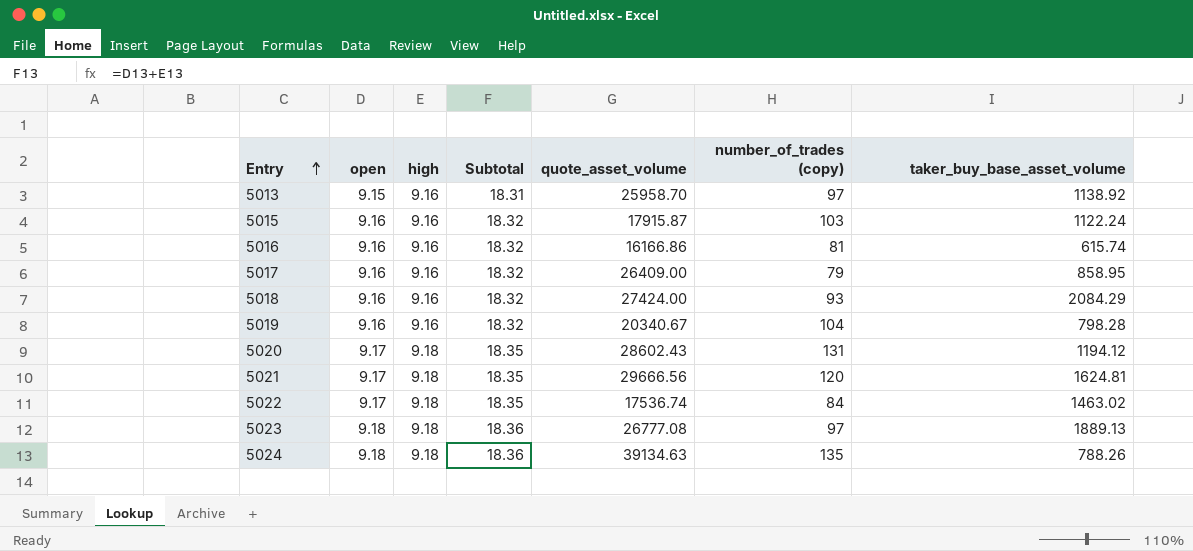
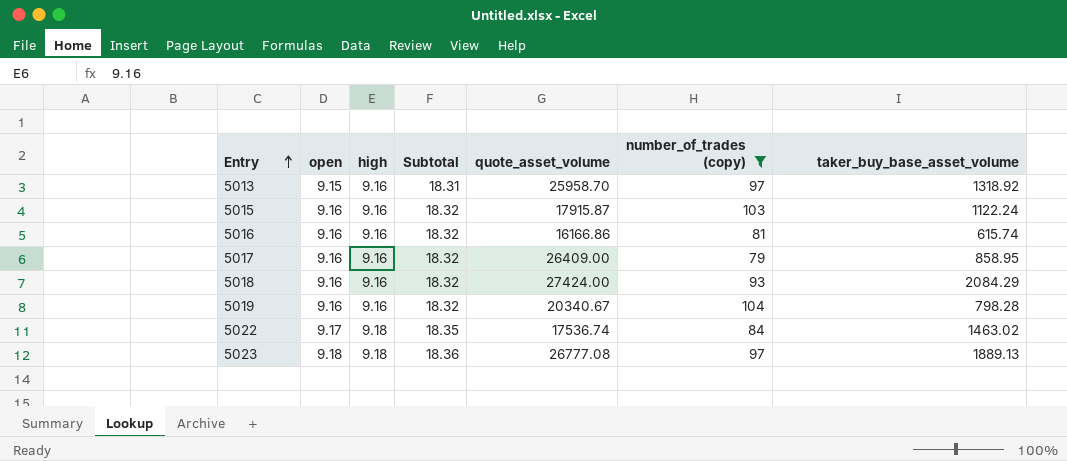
filter: none -> number_of_trades (copy) <= 104
5013 | taker_buy_base_asset_volume: 1138.92 -> 1318.92

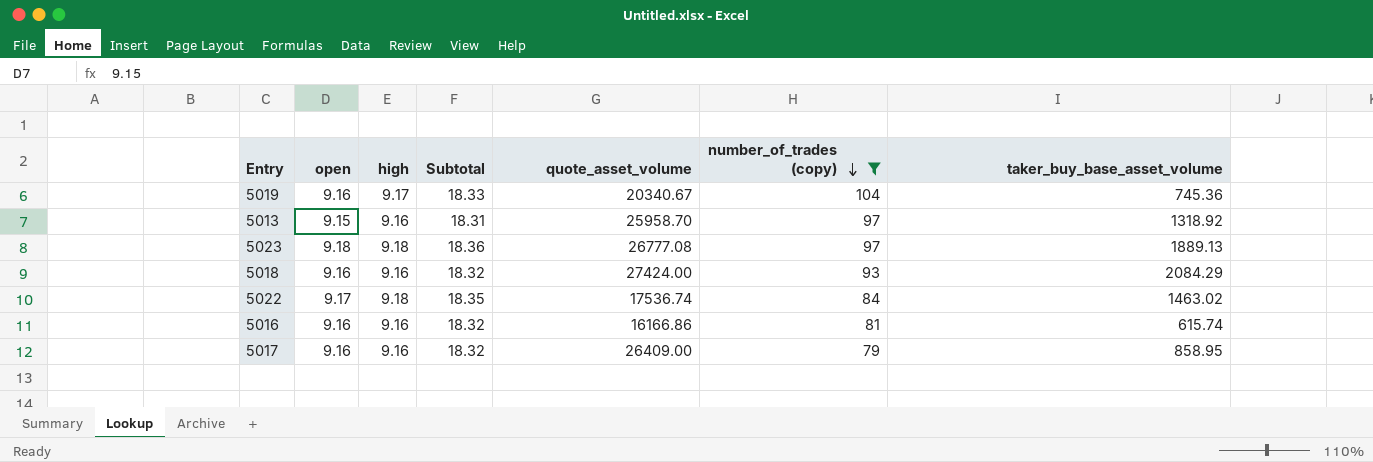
row order: Entry ascending -> number_of_trades (copy) descending
row 5015: 9.16 | 9.16 | 18.32 | 17915.87 | 103 | 1122.24 -> none
5019 | high: 9.16 -> 9.17
5019 | Subtotal: 18.32 -> 18.33
5019 | taker_buy_base_asset_volume: 798.28 -> 745.36

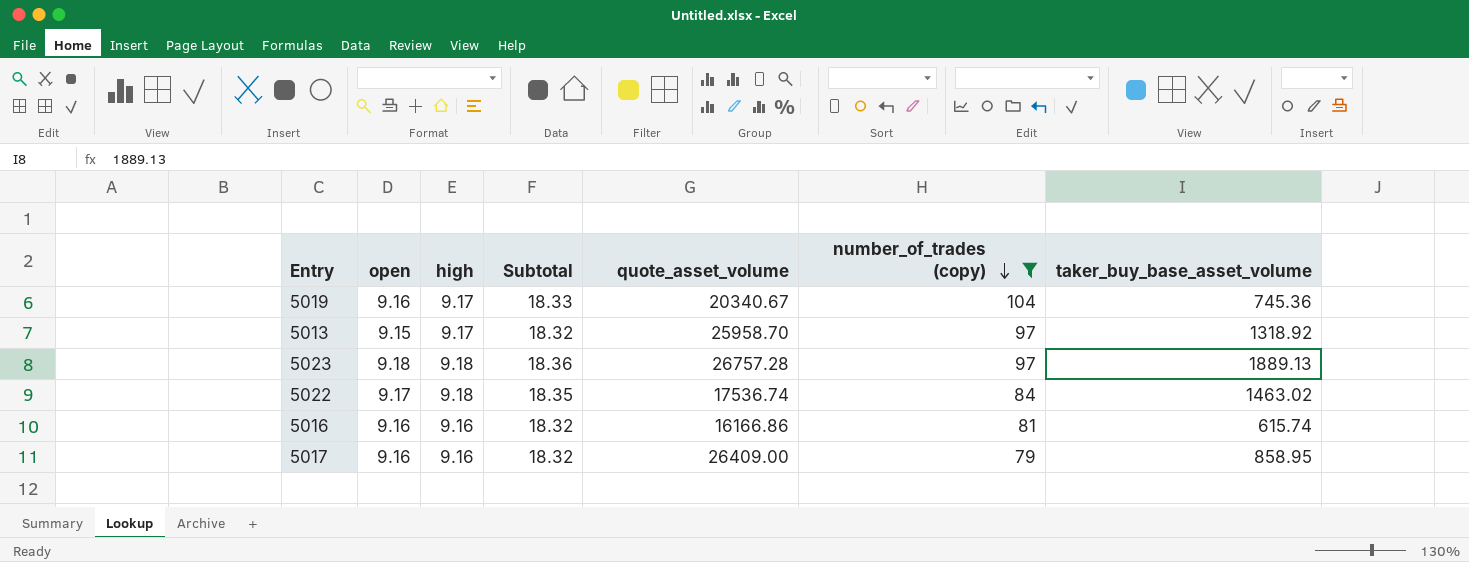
row 5018: 9.16 | 9.16 | 18.32 | 27424.00 | 93 | 2084.29 -> none
5013 | high: 9.16 -> 9.17
5013 | Subtotal: 18.31 -> 18.32
5023 | quote_asset_volume: 26777.08 -> 26757.28

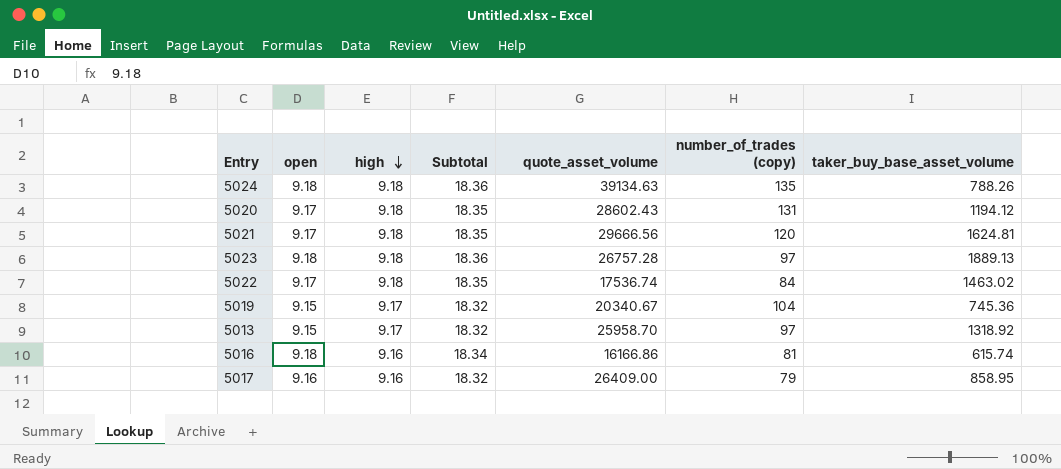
filter: number_of_trades (copy) <= 104 -> none
row order: number_of_trades (copy) descending -> high descending
5019 | open: 9.16 -> 9.15
5019 | Subtotal: 18.33 -> 18.32
5016 | open: 9.16 -> 9.18
5016 | Subtotal: 18.32 -> 18.34

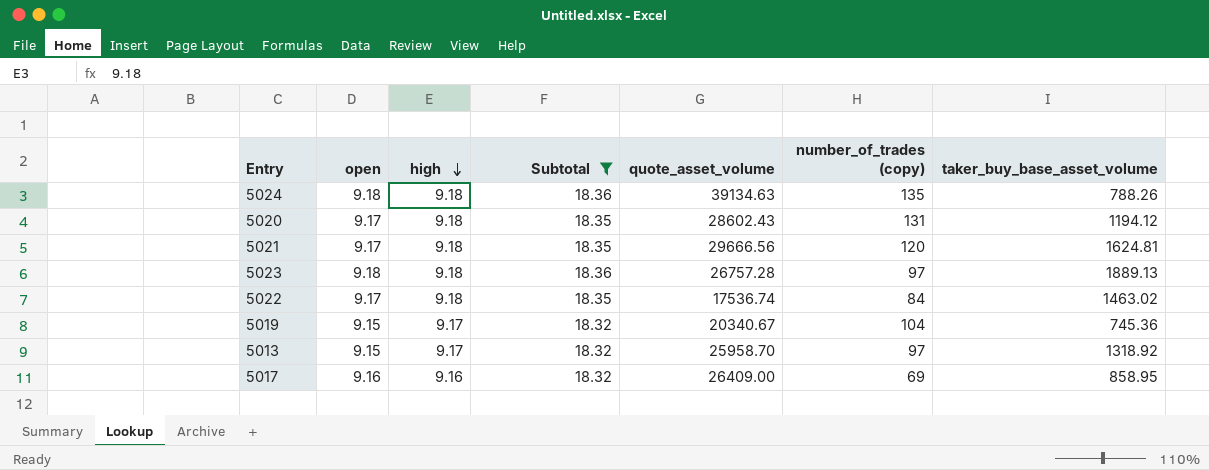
filter: none -> Subtotal != 18.34
5017 | number_of_trades (copy): 79 -> 69

